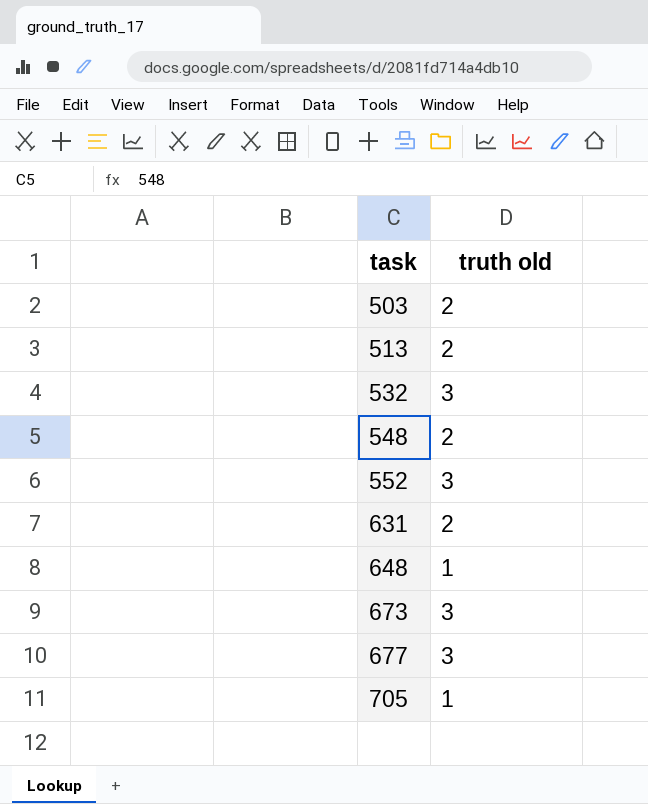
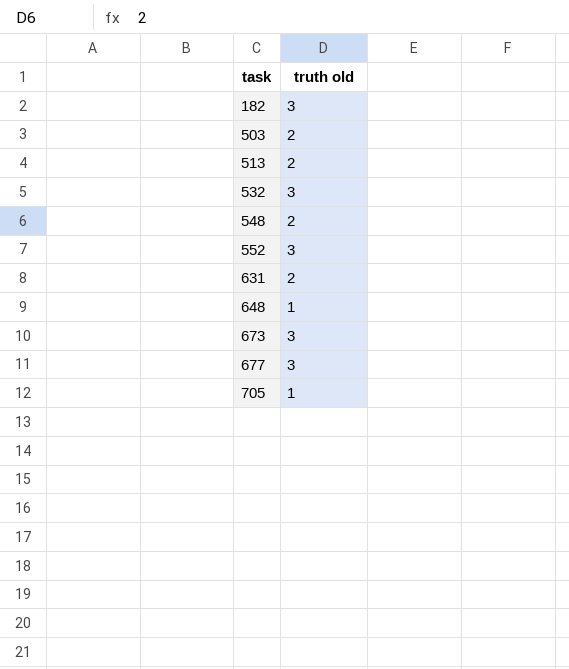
row 182: none -> 3

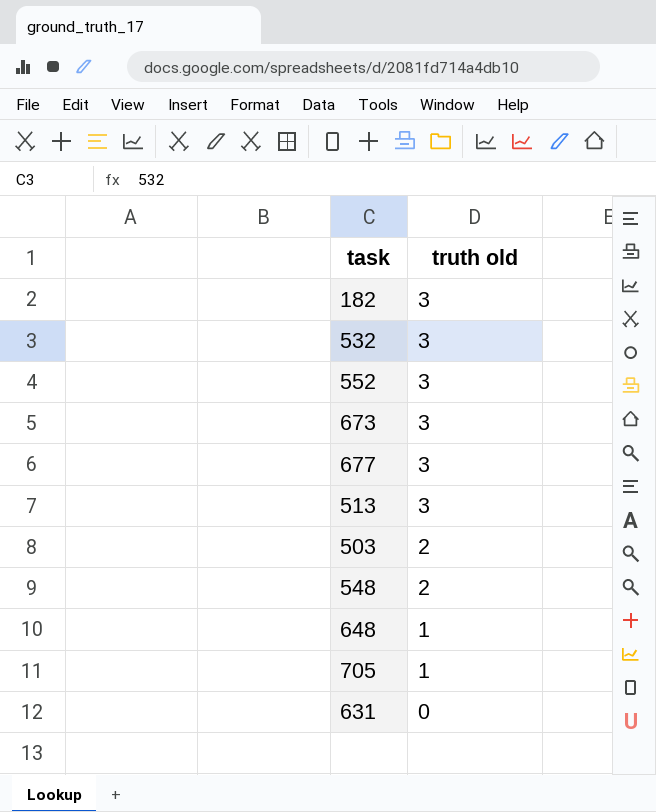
row order: task ascending -> truth old descending
513 | truth old: 2 -> 3
631 | truth old: 2 -> 0

